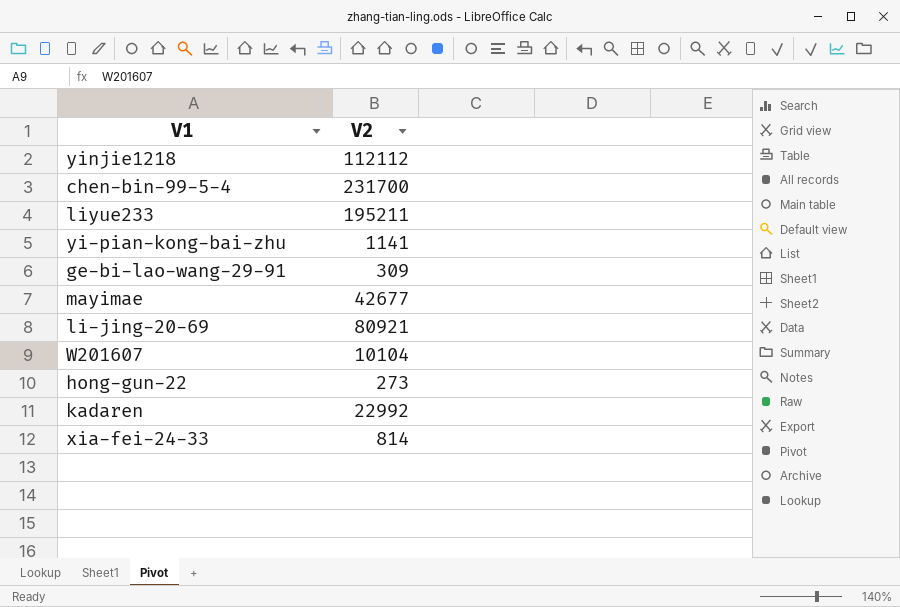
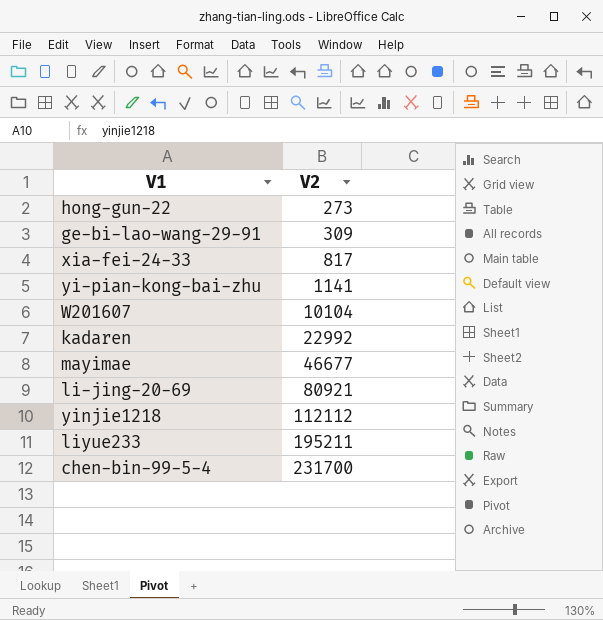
row order: none -> V2 ascending
xia-fei-24-33 | V2: 814 -> 817
mayimae | V2: 42677 -> 46677

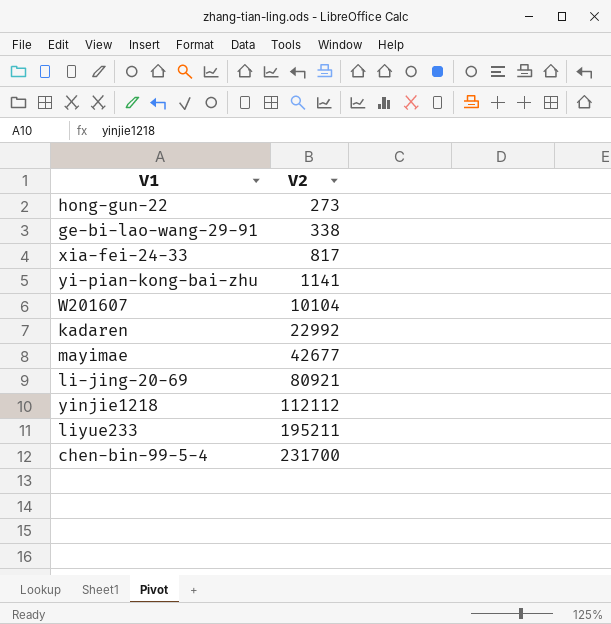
ge-bi-lao-wang-29-91 | V2: 309 -> 338
mayimae | V2: 46677 -> 42677

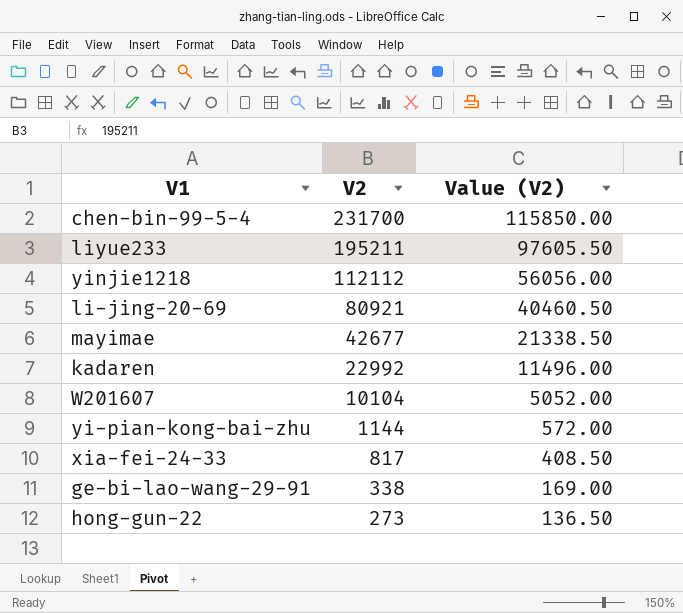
row order: V2 ascending -> V2 descending
column Value (V2) | formula: none -> [V2] * 0.5
yi-pian-kong-bai-zhu | V2: 1141 -> 1144

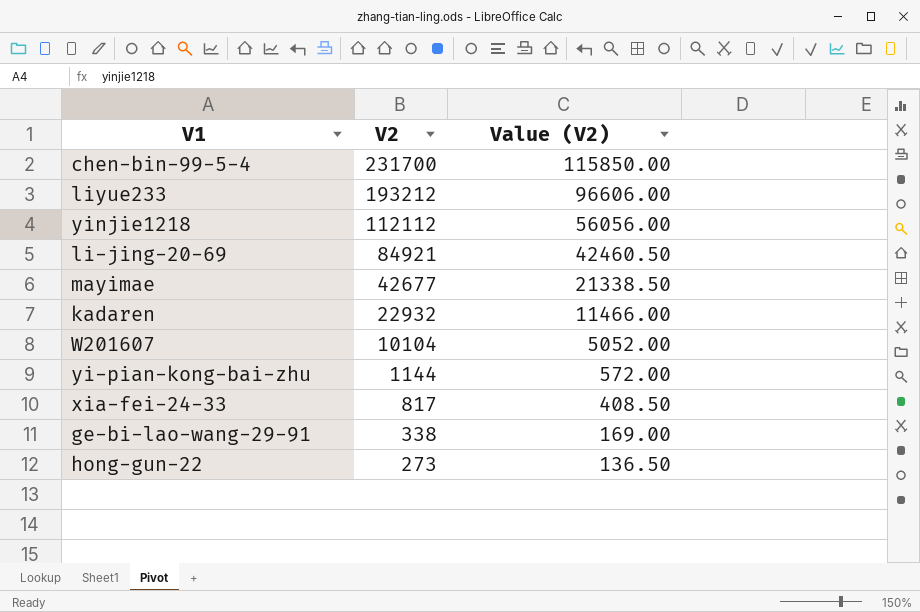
liyue233 | V2: 195211 -> 193212
liyue233 | Value (V2): 97605.50 -> 96606.00
li-jing-20-69 | V2: 80921 -> 84921
li-jing-20-69 | Value (V2): 40460.50 -> 42460.50
kadaren | V2: 22992 -> 22932
kadaren | Value (V2): 11496.00 -> 11466.00

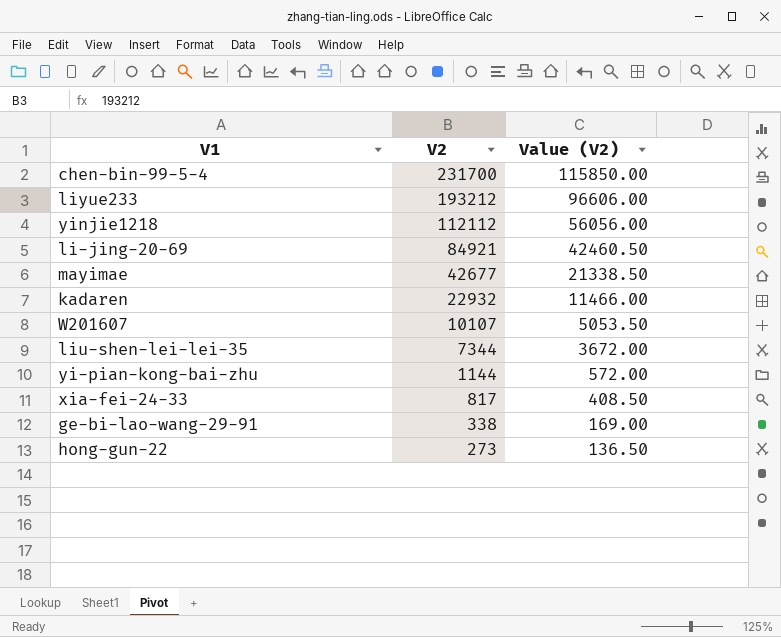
W201607 | V2: 10104 -> 10107
W201607 | Value (V2): 5052.00 -> 5053.50
row liu-shen-lei-lei-35: none -> 7344 | 3672.00

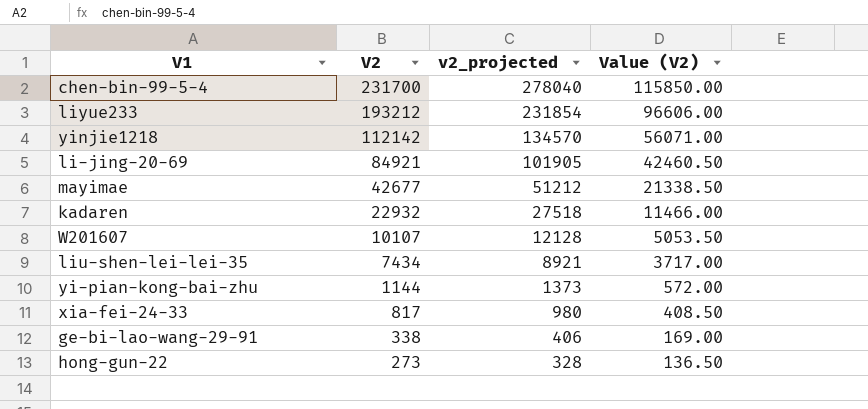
column v2_projected | formula: none -> [V2] * 1.2
yinjie1218 | V2: 112112 -> 112142
yinjie1218 | Value (V2): 56056.00 -> 56071.00
liu-shen-lei-lei-35 | V2: 7344 -> 7434
liu-shen-lei-lei-35 | Value (V2): 3672.00 -> 3717.00

